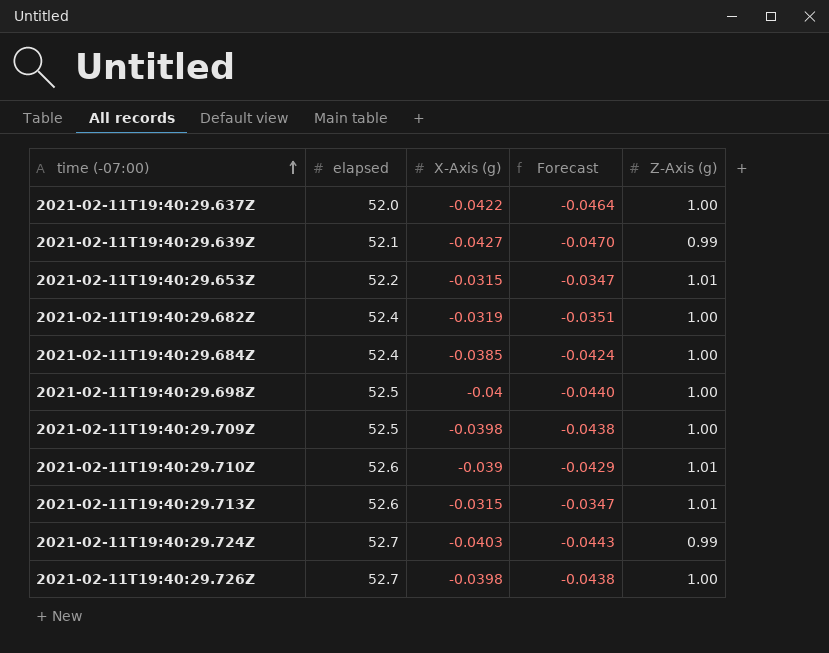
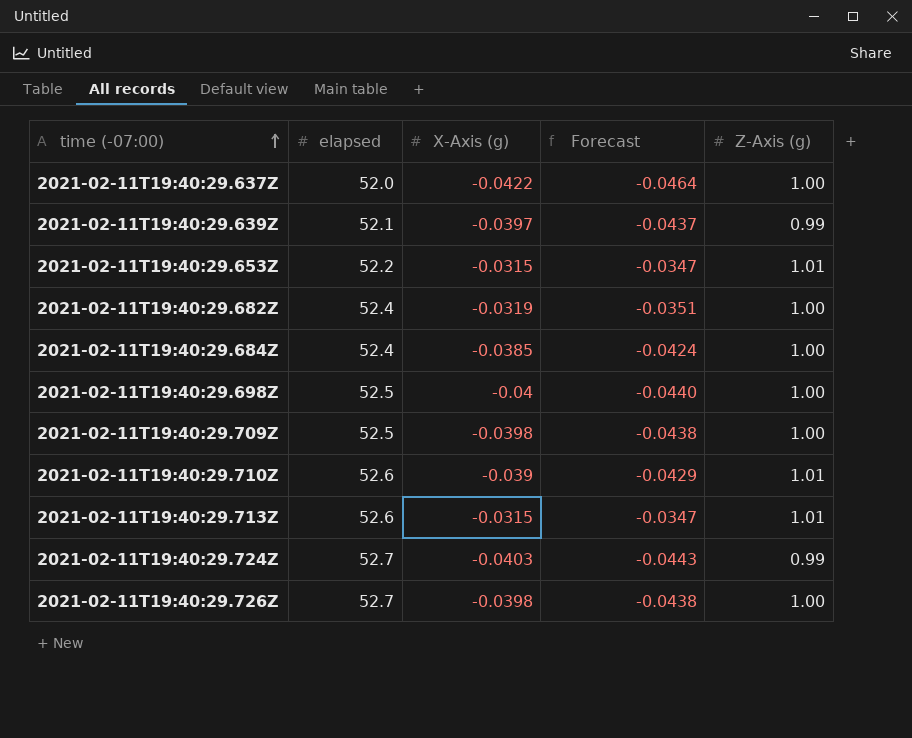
2021-02-11T19:40:29.639Z | X-Axis (g): -0.0427 -> -0.0397
2021-02-11T19:40:29.639Z | Forecast: -0.0470 -> -0.0437

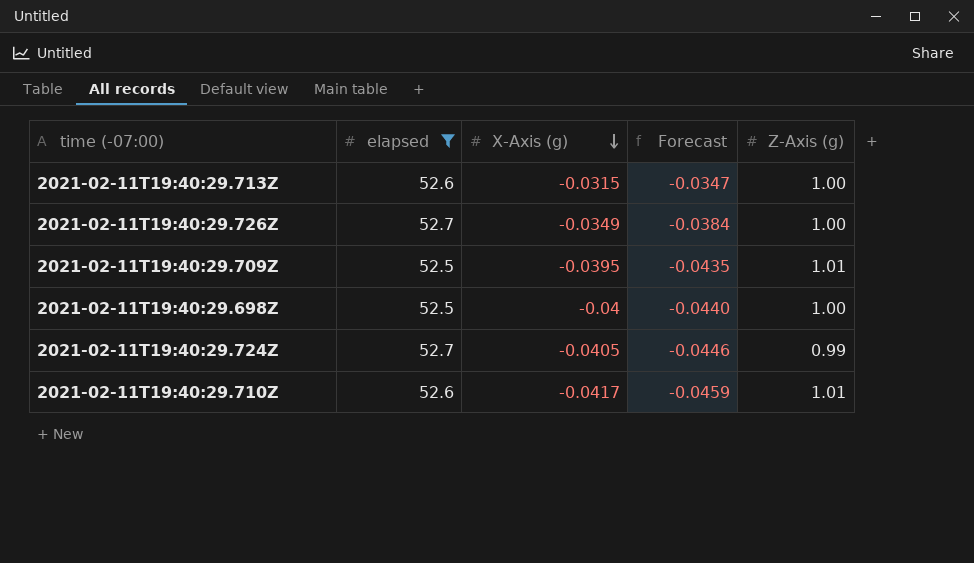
filter: none -> elapsed >= 52.5
row order: time (-07:00) ascending -> X-Axis (g) descending
2021-02-11T19:40:29.713Z | Z-Axis (g): 1.01 -> 1.00
2021-02-11T19:40:29.726Z | X-Axis (g): -0.0398 -> -0.0349
2021-02-11T19:40:29.726Z | Forecast: -0.0438 -> -0.0384
2021-02-11T19:40:29.709Z | X-Axis (g): -0.0398 -> -0.0395
2021-02-11T19:40:29.709Z | Forecast: -0.0438 -> -0.0435
2021-02-11T19:40:29.709Z | Z-Axis (g): 1.00 -> 1.01
2021-02-11T19:40:29.724Z | X-Axis (g): -0.0403 -> -0.0405
2021-02-11T19:40:29.724Z | Forecast: -0.0443 -> -0.0446
2021-02-11T19:40:29.710Z | X-Axis (g): -0.039 -> -0.0417
2021-02-11T19:40:29.710Z | Forecast: -0.0429 -> -0.0459

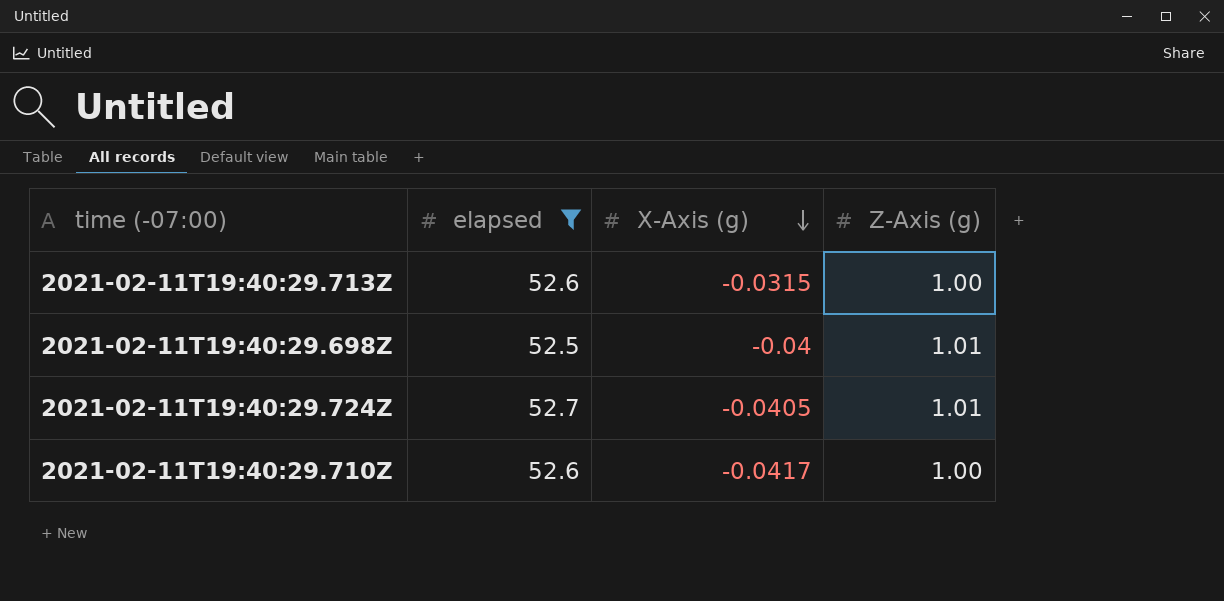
column Forecast | formula: [X-Axis (g)] * 1.1 -> none
row 2021-02-11T19:40:29.726Z: 52.7 | -0.0349 | -0.0384 | 1.00 -> none
row 2021-02-11T19:40:29.709Z: 52.5 | -0.0395 | -0.0435 | 1.01 -> none
2021-02-11T19:40:29.698Z | Z-Axis (g): 1.00 -> 1.01
2021-02-11T19:40:29.724Z | Z-Axis (g): 0.99 -> 1.01
2021-02-11T19:40:29.710Z | Z-Axis (g): 1.01 -> 1.00

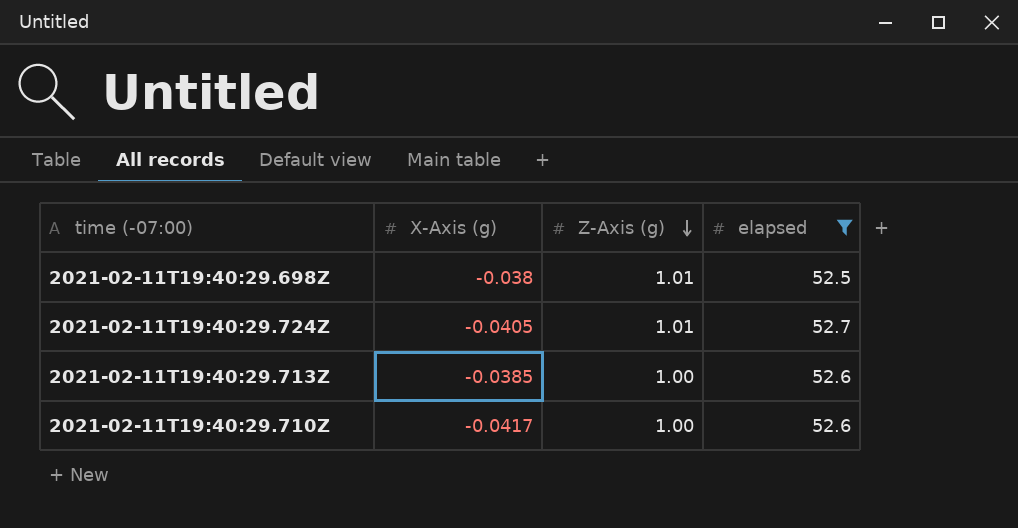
row order: X-Axis (g) descending -> Z-Axis (g) descending
column elapsed | position: 2 -> 4
2021-02-11T19:40:29.698Z | X-Axis (g): -0.04 -> -0.038
2021-02-11T19:40:29.713Z | X-Axis (g): -0.0315 -> -0.0385

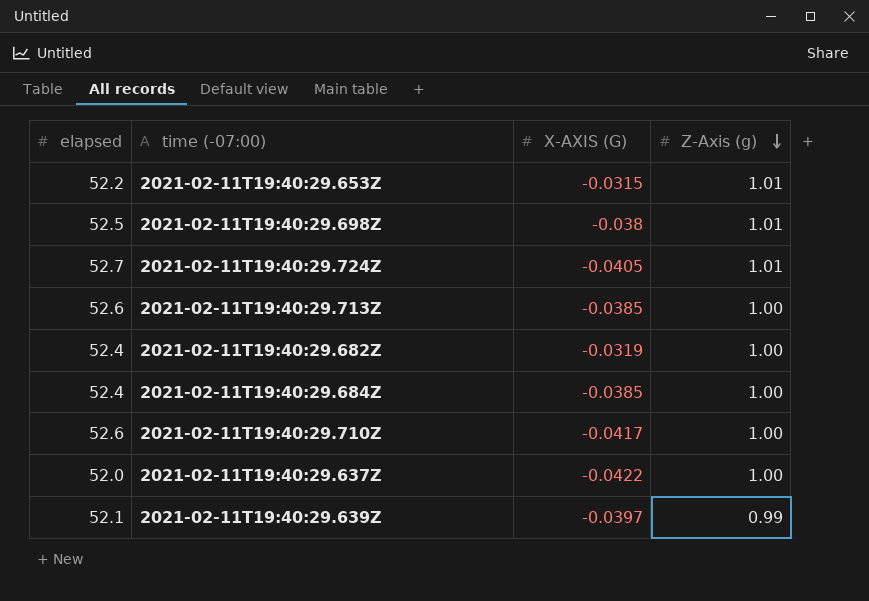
filter: elapsed >= 52.5 -> none
column elapsed | position: 4 -> 1
column name: X-Axis (g) -> X-AXIS (G)

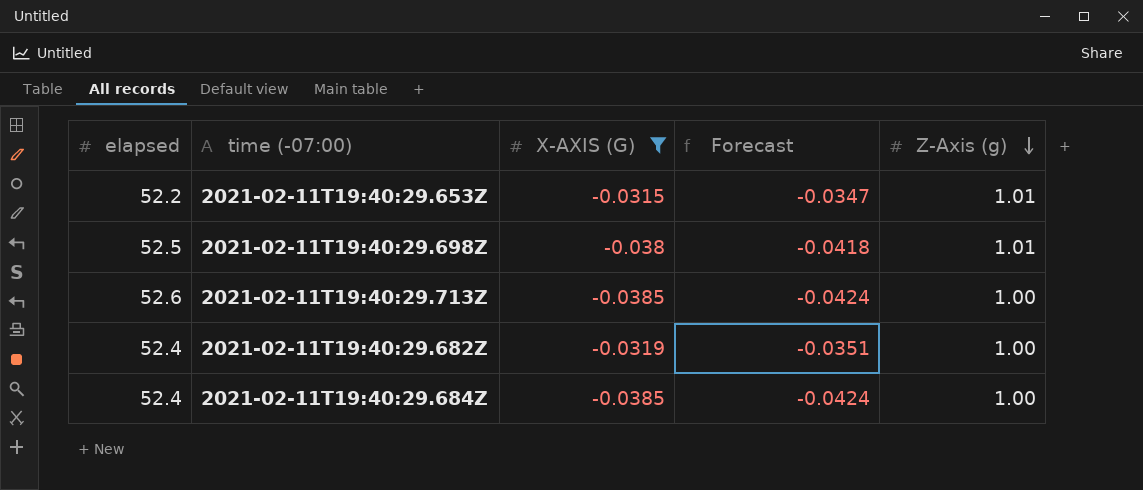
filter: none -> X-AXIS (G) >= -0.0385
column Forecast | formula: none -> [X-AXIS (G)] * 1.1

